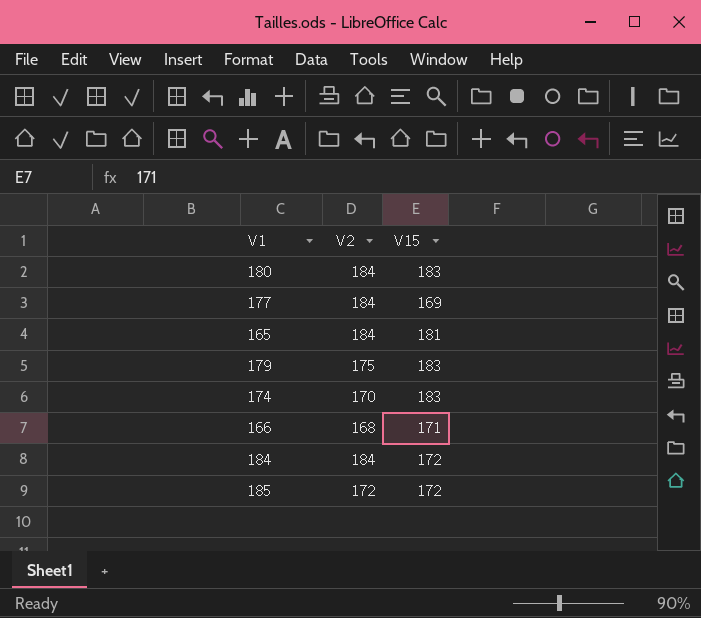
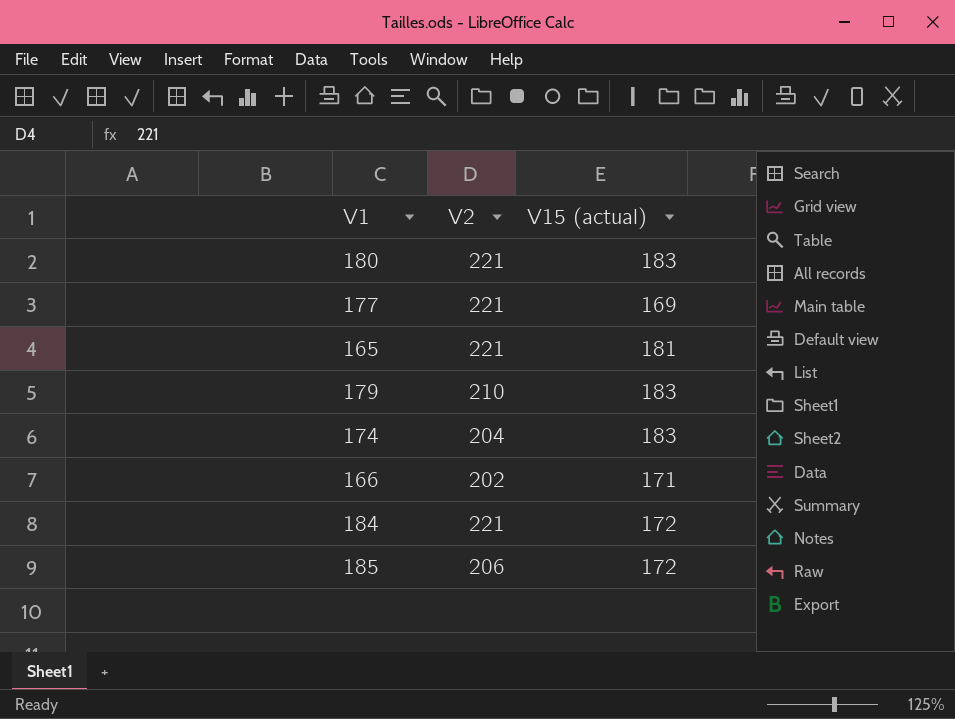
column name: V15 -> V15 (actual)
180 | V2: 184 -> 221
177 | V2: 184 -> 221
165 | V2: 184 -> 221
179 | V2: 175 -> 210
174 | V2: 170 -> 204
166 | V2: 168 -> 202
184 | V2: 184 -> 221
185 | V2: 172 -> 206

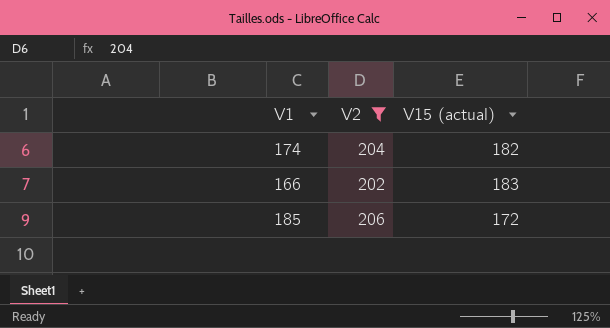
filter: none -> V2 <= 206
174 | V15 (actual): 183 -> 182
166 | V15 (actual): 171 -> 183

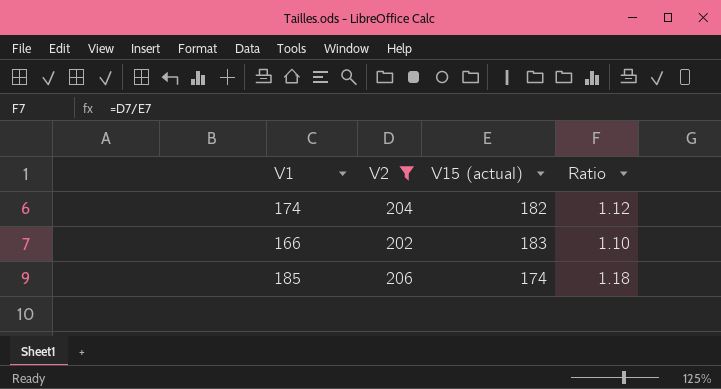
column Ratio | formula: none -> [V2] / [V15 (actual)]
185 | V15 (actual): 172 -> 174

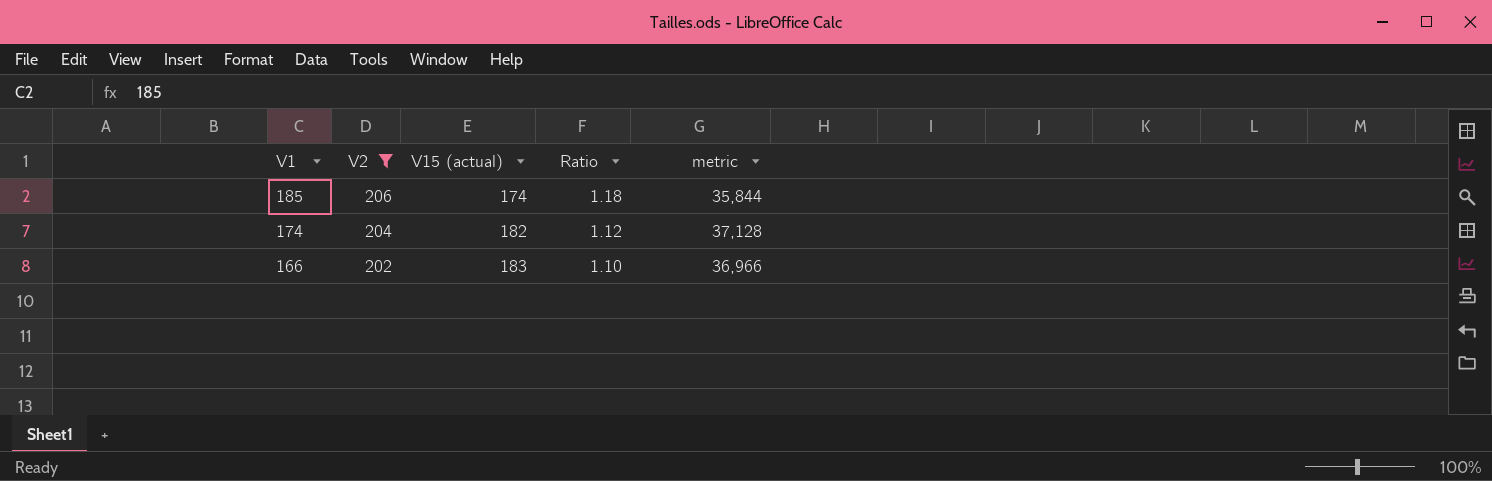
row order: none -> V1 descending
column metric | formula: none -> [V2] * [V15 (actual)]

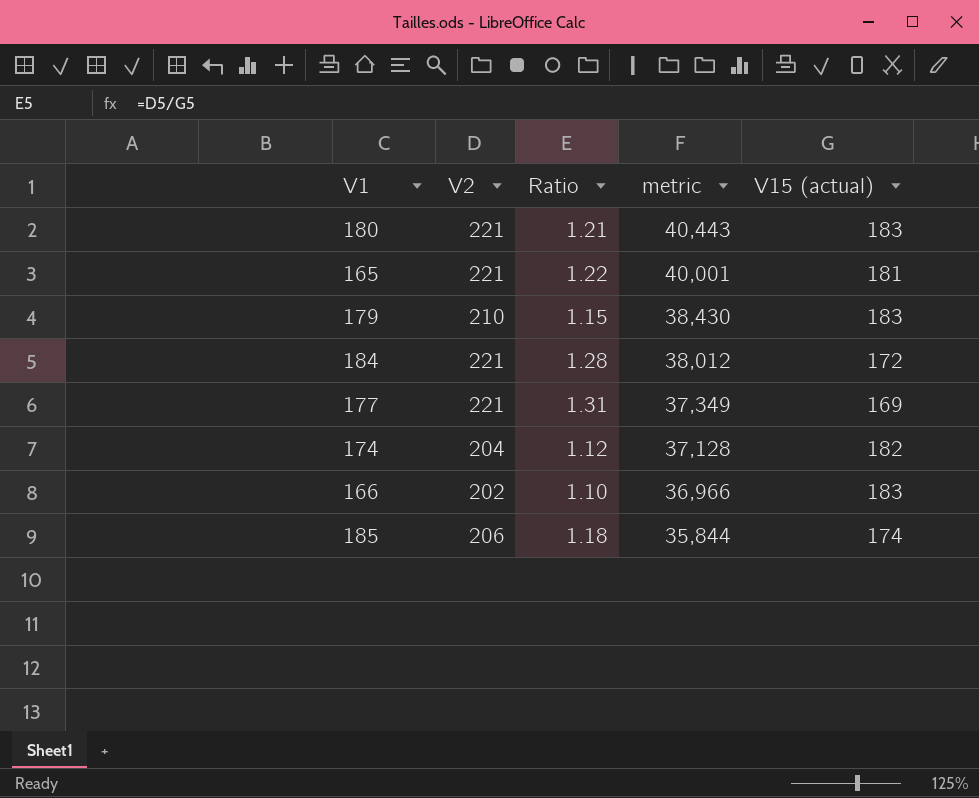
filter: V2 <= 206 -> none
row order: V1 descending -> metric descending
column V15 (actual) | position: 3 -> 5

